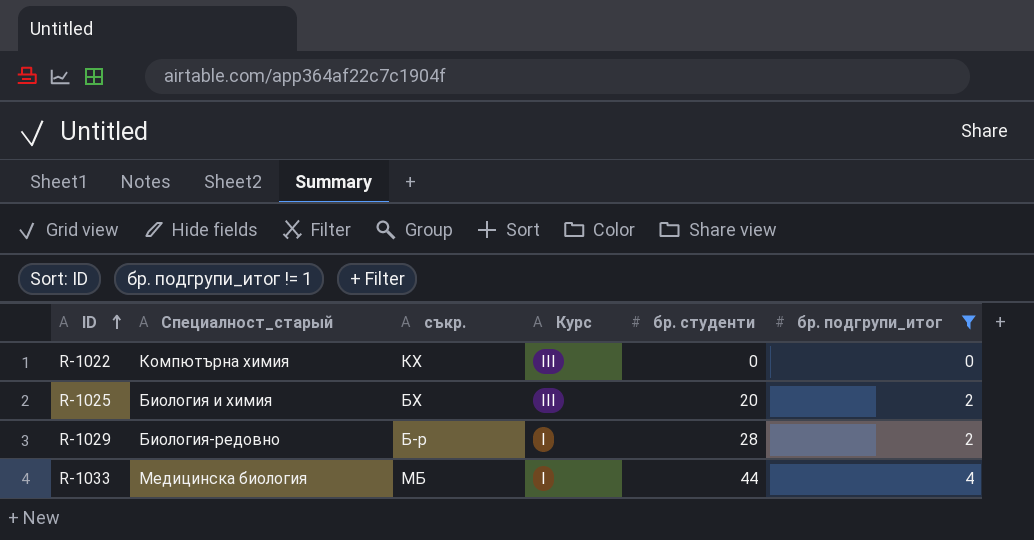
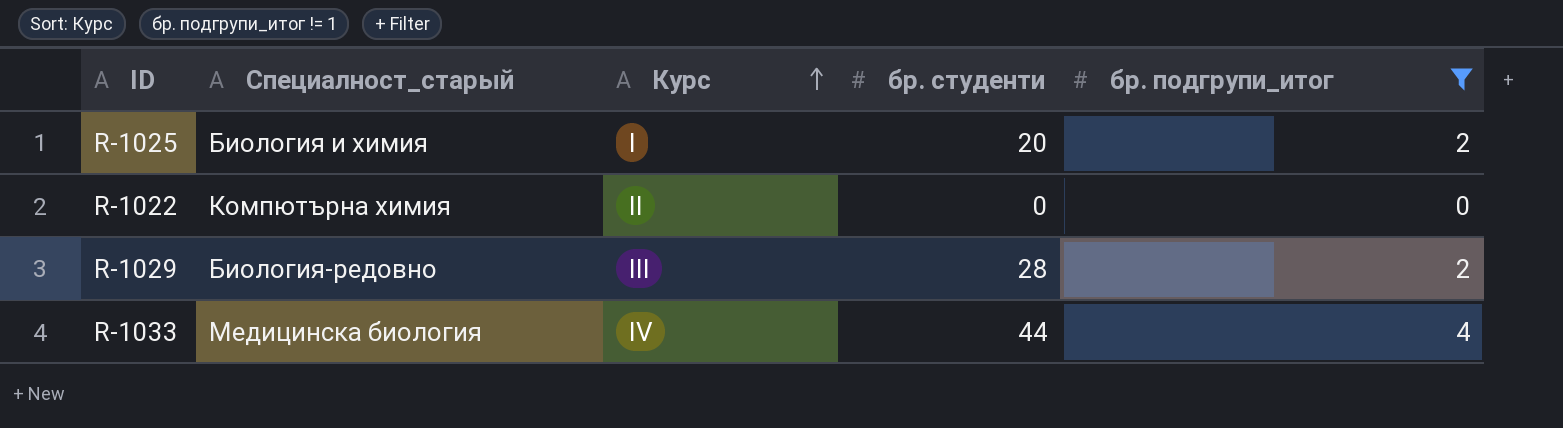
row order: ID ascending -> Курс ascending
column съкр. | position: 3 -> none
R-1025 | Курс: III -> I
R-1022 | Курс: III -> II
R-1029 | Курс: I -> III
R-1033 | Курс: I -> IV

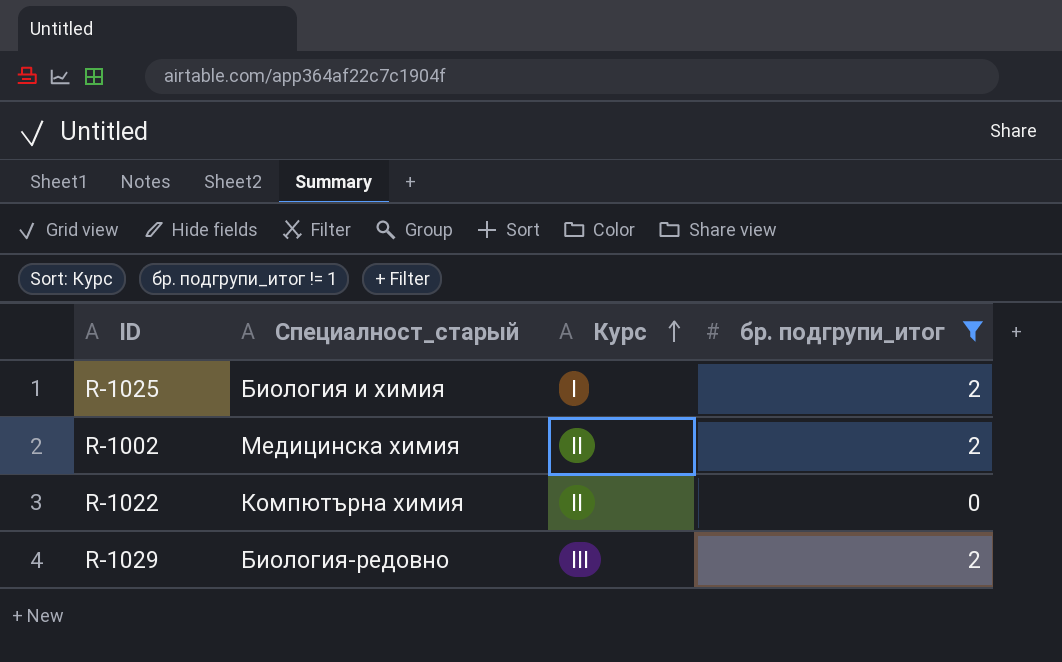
column бр. студенти | position: 4 -> none
row R-1033: Медицинска биология | IV | 44 | 4 -> none
row R-1002: none -> Медицинска химия | II | 2

